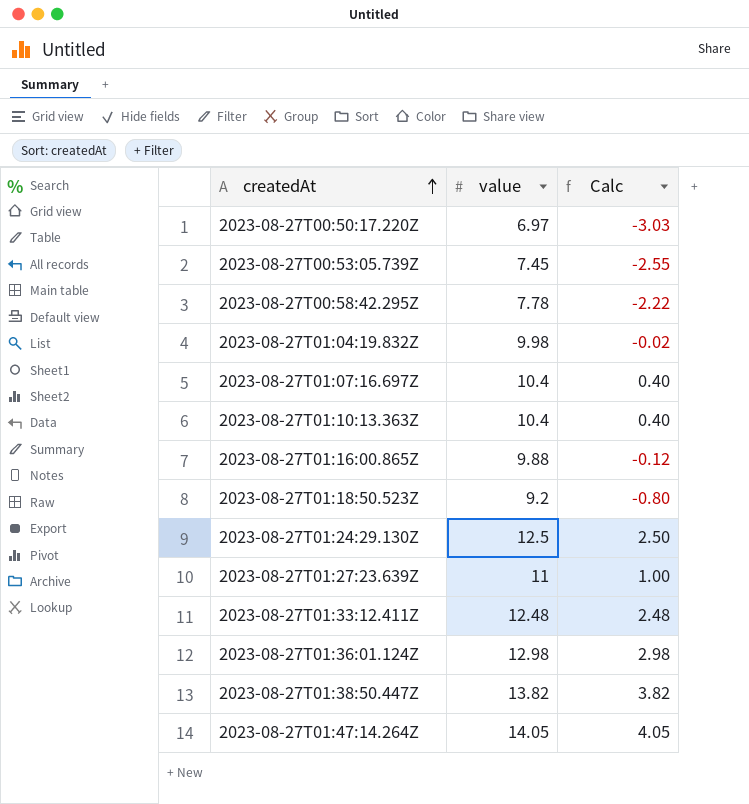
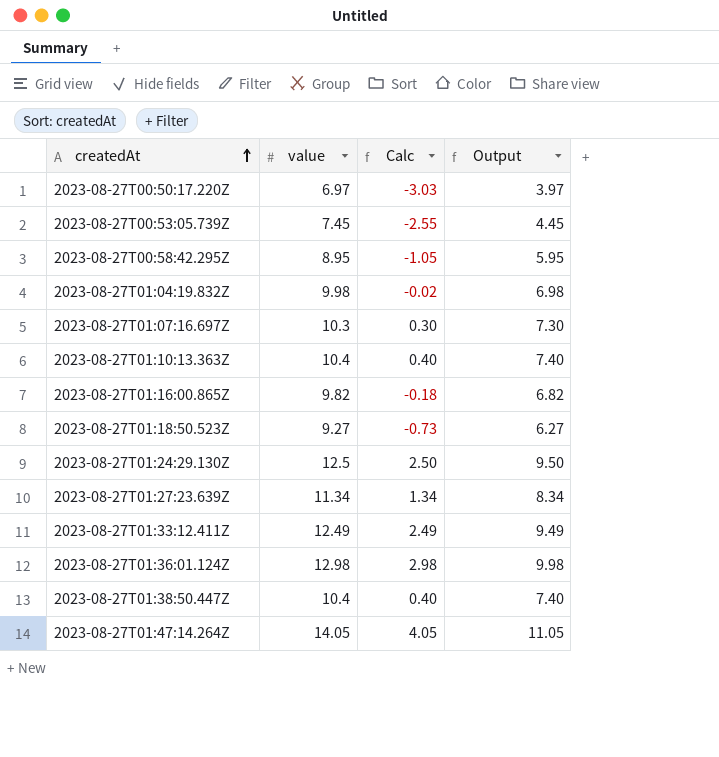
column Output | formula: none -> [value] - 3
2023-08-27T00:58:42.295Z | value: 7.78 -> 8.95
2023-08-27T00:58:42.295Z | Calc: -2.22 -> -1.05
2023-08-27T01:07:16.697Z | value: 10.4 -> 10.3
2023-08-27T01:07:16.697Z | Calc: 0.40 -> 0.30
2023-08-27T01:16:00.865Z | value: 9.88 -> 9.82
2023-08-27T01:16:00.865Z | Calc: -0.12 -> -0.18
2023-08-27T01:18:50.523Z | value: 9.2 -> 9.27
2023-08-27T01:18:50.523Z | Calc: -0.80 -> -0.73
2023-08-27T01:27:23.639Z | value: 11 -> 11.34
2023-08-27T01:27:23.639Z | Calc: 1.00 -> 1.34
2023-08-27T01:33:12.411Z | value: 12.48 -> 12.49
2023-08-27T01:33:12.411Z | Calc: 2.48 -> 2.49
2023-08-27T01:38:50.447Z | value: 13.82 -> 10.4
2023-08-27T01:38:50.447Z | Calc: 3.82 -> 0.40

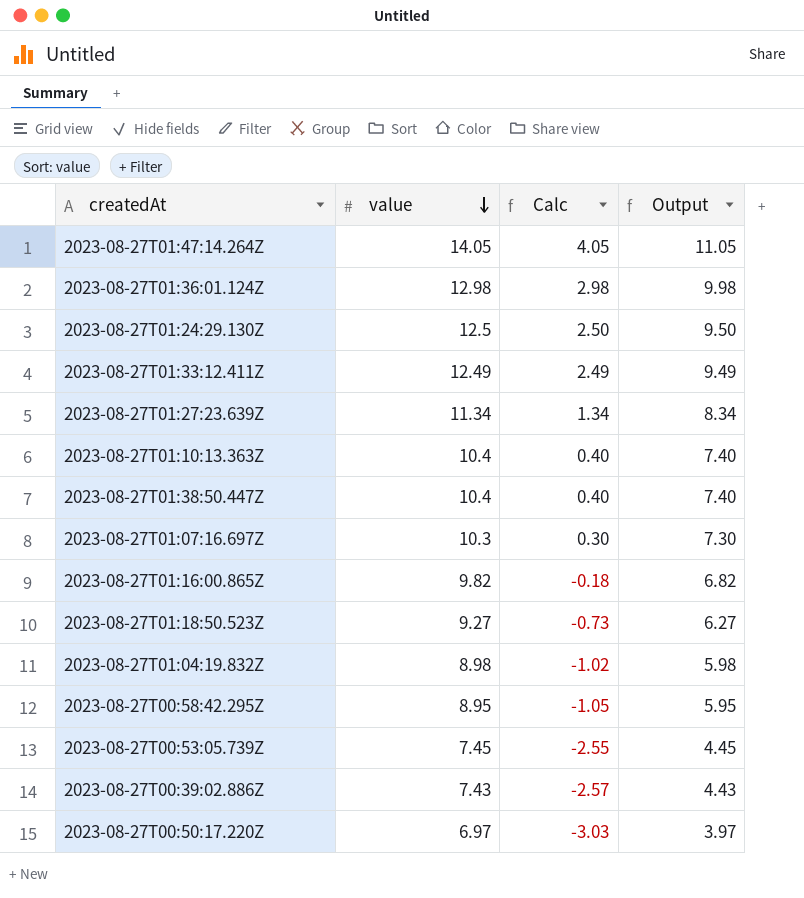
row order: createdAt ascending -> value descending
2023-08-27T01:04:19.832Z | value: 9.98 -> 8.98
2023-08-27T01:04:19.832Z | Calc: -0.02 -> -1.02
2023-08-27T01:04:19.832Z | Output: 6.98 -> 5.98
row 2023-08-27T00:39:02.886Z: none -> 7.43 | -2.57 | 4.43

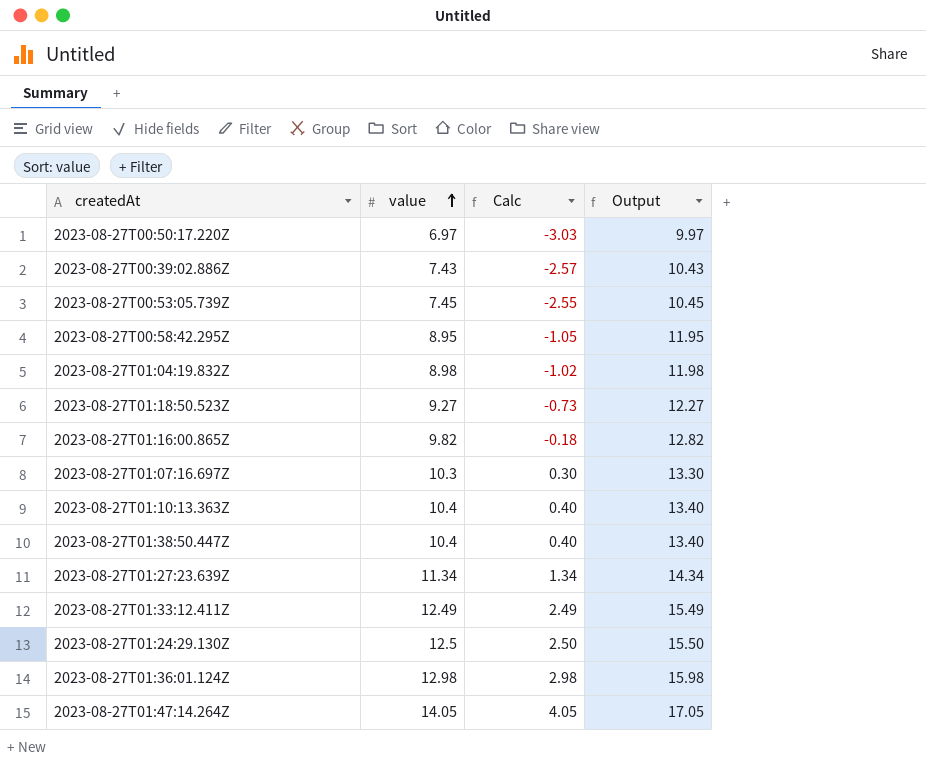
row order: value descending -> value ascending
column Output | formula: [value] - 3 -> [value] + 3

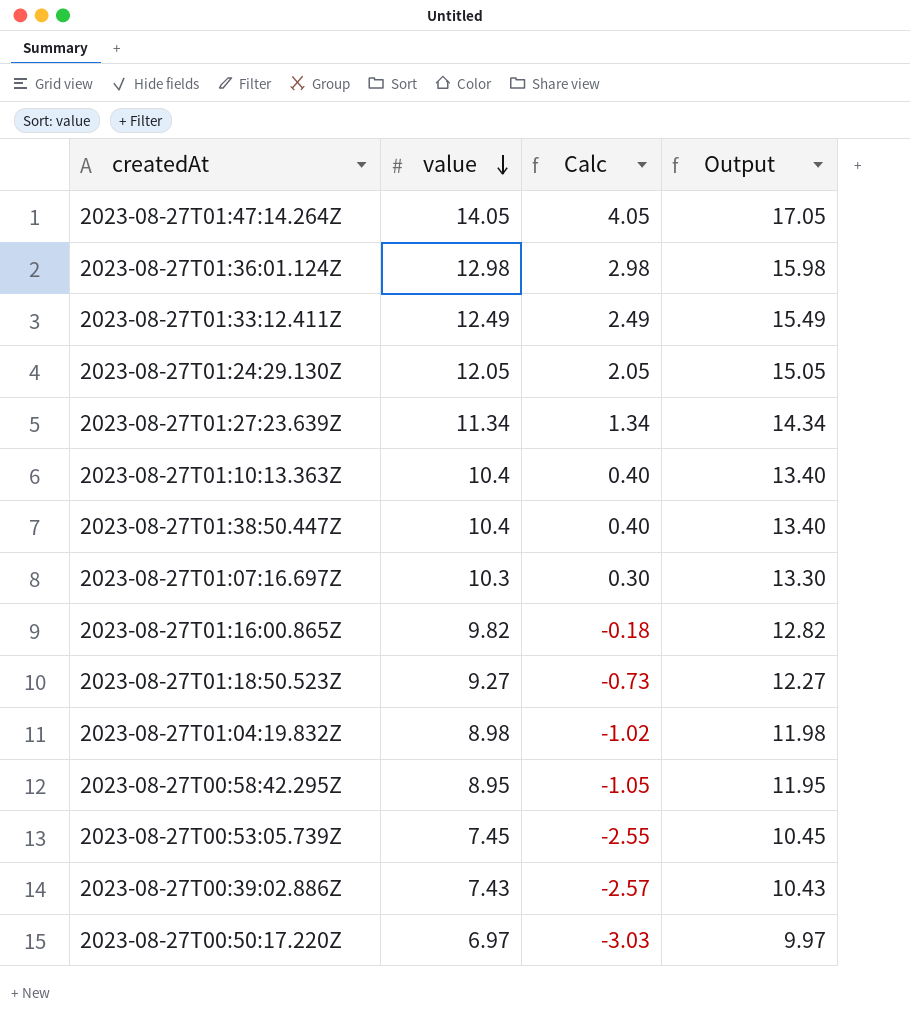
row order: value ascending -> value descending
2023-08-27T01:24:29.130Z | value: 12.5 -> 12.05
2023-08-27T01:24:29.130Z | Calc: 2.50 -> 2.05
2023-08-27T01:24:29.130Z | Output: 15.50 -> 15.05

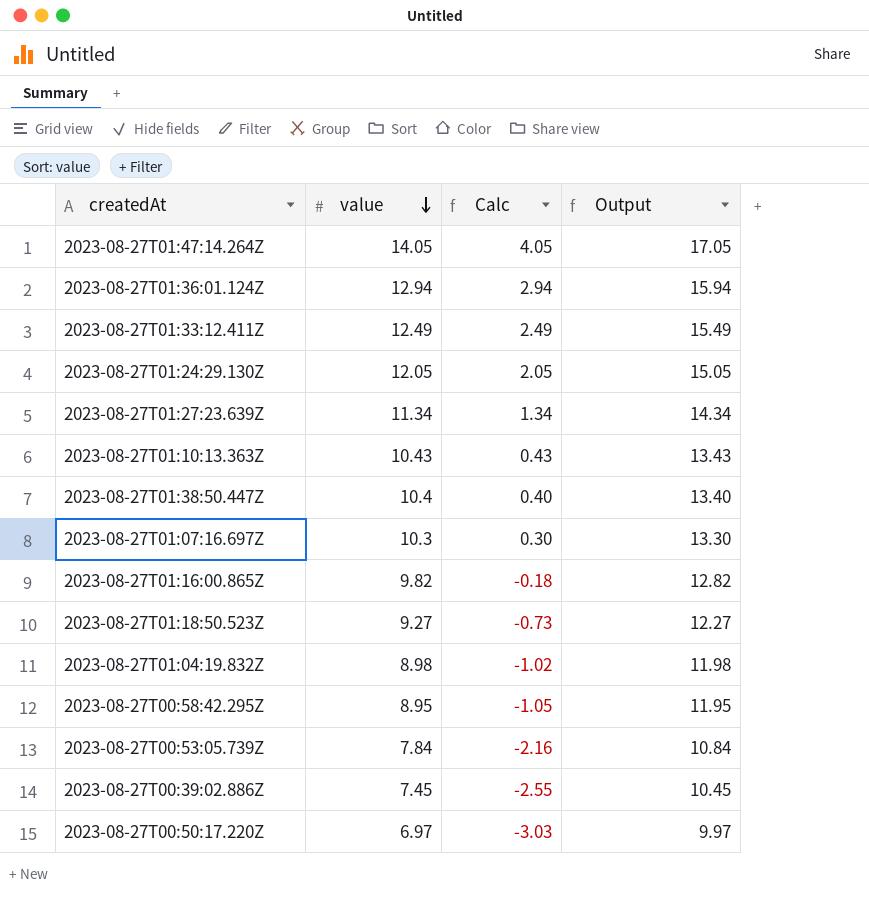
2023-08-27T01:36:01.124Z | value: 12.98 -> 12.94
2023-08-27T01:36:01.124Z | Calc: 2.98 -> 2.94
2023-08-27T01:36:01.124Z | Output: 15.98 -> 15.94
2023-08-27T01:10:13.363Z | value: 10.4 -> 10.43
2023-08-27T01:10:13.363Z | Calc: 0.40 -> 0.43
2023-08-27T01:10:13.363Z | Output: 13.40 -> 13.43
2023-08-27T00:53:05.739Z | value: 7.45 -> 7.84
2023-08-27T00:53:05.739Z | Calc: -2.55 -> -2.16
2023-08-27T00:53:05.739Z | Output: 10.45 -> 10.84
2023-08-27T00:39:02.886Z | value: 7.43 -> 7.45
2023-08-27T00:39:02.886Z | Calc: -2.57 -> -2.55
2023-08-27T00:39:02.886Z | Output: 10.43 -> 10.45

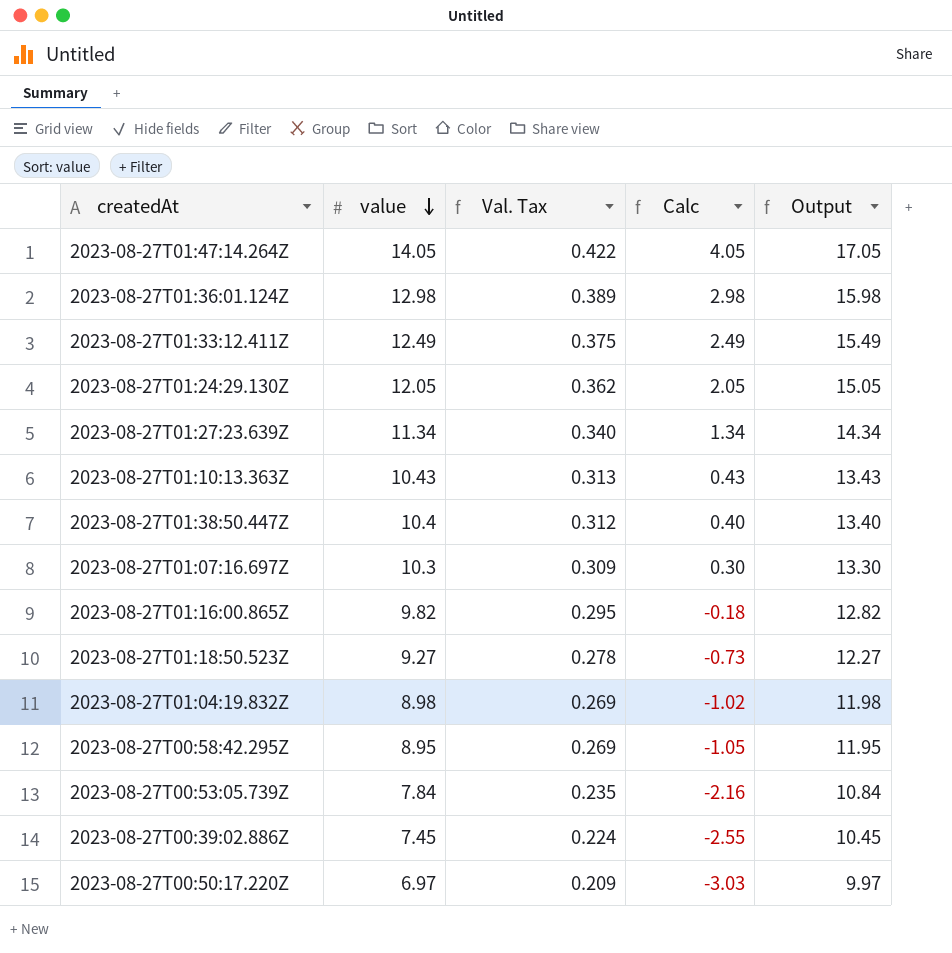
column Val. Tax | formula: none -> [value] * 0.03
2023-08-27T01:36:01.124Z | value: 12.94 -> 12.98
2023-08-27T01:36:01.124Z | Calc: 2.94 -> 2.98
2023-08-27T01:36:01.124Z | Output: 15.94 -> 15.98

